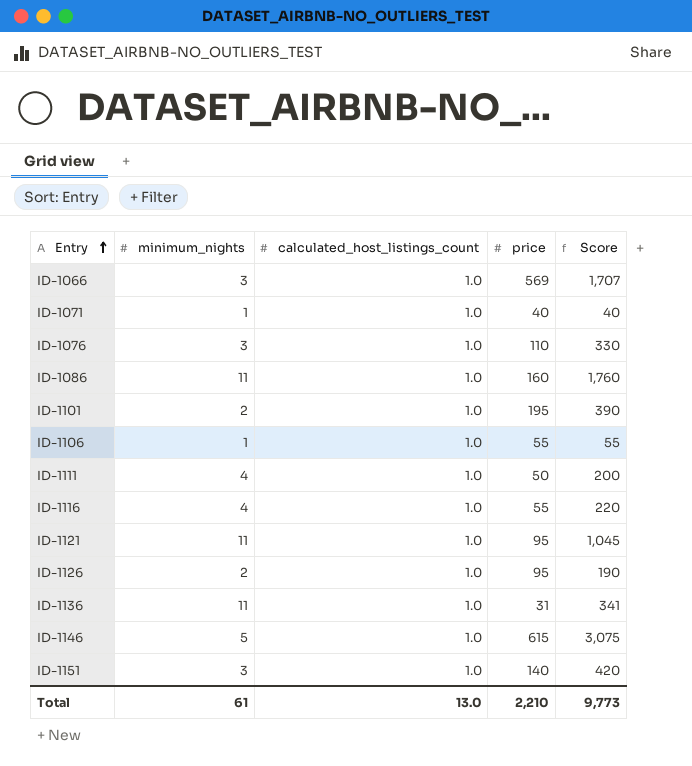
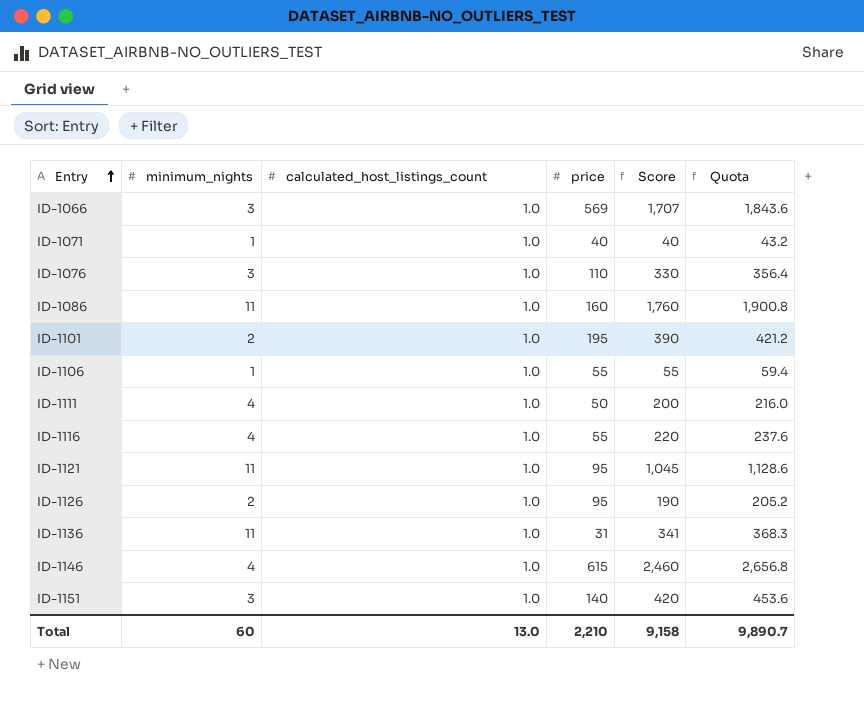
column Quota | formula: none -> [Score] * 1.08
ID-1146 | minimum_nights: 5 -> 4
ID-1146 | Score: 3,075 -> 2,460
Total | minimum_nights: 61 -> 60
Total | Score: 9,773 -> 9,158

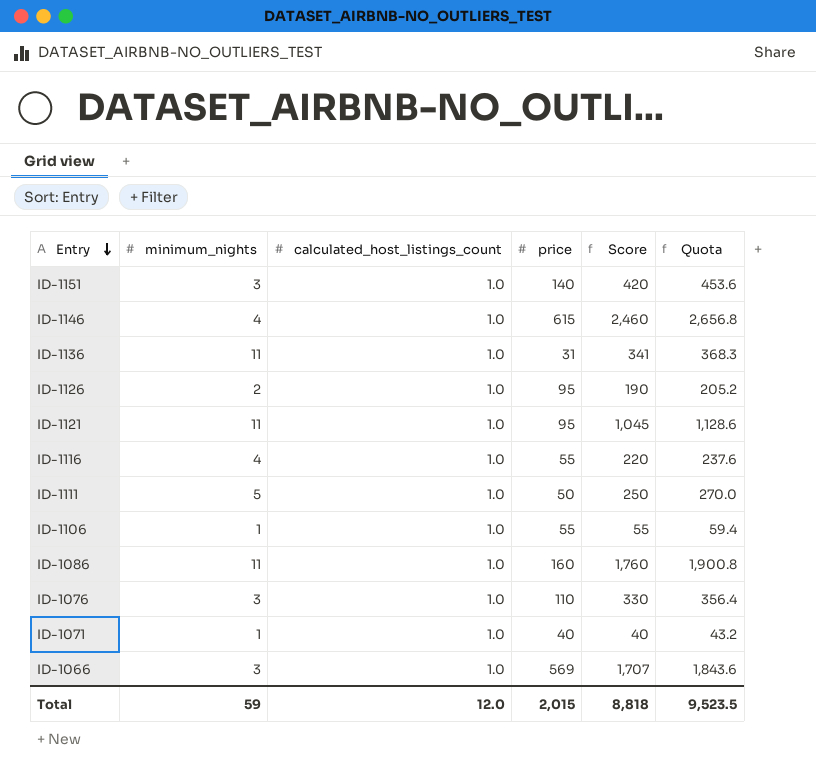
row order: Entry ascending -> Entry descending
row ID-1101: 2 | 1.0 | 195 | 390 | 421.2 -> none
ID-1111 | minimum_nights: 4 -> 5
ID-1111 | Score: 200 -> 250
ID-1111 | Quota: 216.0 -> 270.0
Total | minimum_nights: 60 -> 59
Total | calculated_host_listings_count: 13.0 -> 12.0
Total | price: 2,210 -> 2,015
Total | Score: 9,158 -> 8,818
Total | Quota: 9,890.7 -> 9,523.5

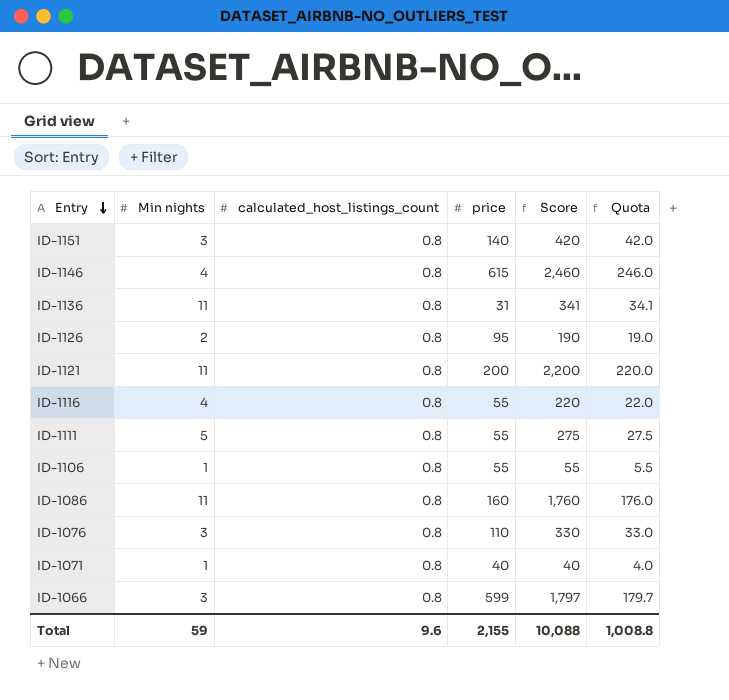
column name: minimum_nights -> Min nights
column Quota | formula: [Score] * 1.08 -> [Score] * 0.1
ID-1151 | calculated_host_listings_count: 1.0 -> 0.8
ID-1146 | calculated_host_listings_count: 1.0 -> 0.8
ID-1136 | calculated_host_listings_count: 1.0 -> 0.8
ID-1126 | calculated_host_listings_count: 1.0 -> 0.8
ID-1121 | calculated_host_listings_count: 1.0 -> 0.8
ID-1121 | price: 95 -> 200
ID-1121 | Score: 1,045 -> 2,200
ID-1116 | calculated_host_listings_count: 1.0 -> 0.8
ID-1111 | calculated_host_listings_count: 1.0 -> 0.8
ID-1111 | price: 50 -> 55
ID-1111 | Score: 250 -> 275
ID-1106 | calculated_host_listings_count: 1.0 -> 0.8
ID-1086 | calculated_host_listings_count: 1.0 -> 0.8
ID-1076 | calculated_host_listings_count: 1.0 -> 0.8
ID-1071 | calculated_host_listings_count: 1.0 -> 0.8
ID-1066 | calculated_host_listings_count: 1.0 -> 0.8
ID-1066 | price: 569 -> 599
ID-1066 | Score: 1,707 -> 1,797
Total | calculated_host_listings_count: 12.0 -> 9.6
Total | price: 2,015 -> 2,155
Total | Score: 8,818 -> 10,088
Total | Quota: 9,523.5 -> 1,008.8

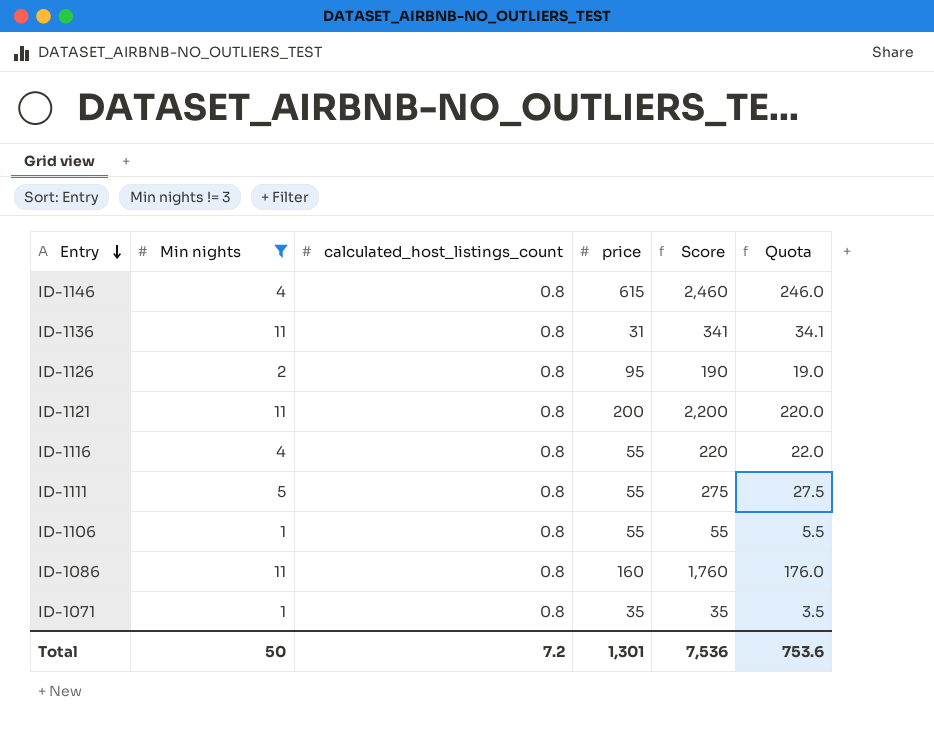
filter: none -> Min nights != 3
ID-1071 | price: 40 -> 35
ID-1071 | Score: 40 -> 35
ID-1071 | Quota: 4.0 -> 3.5
Total | Min nights: 59 -> 50
Total | calculated_host_listings_count: 9.6 -> 7.2
Total | price: 2,155 -> 1,301
Total | Score: 10,088 -> 7,536
Total | Quota: 1,008.8 -> 753.6

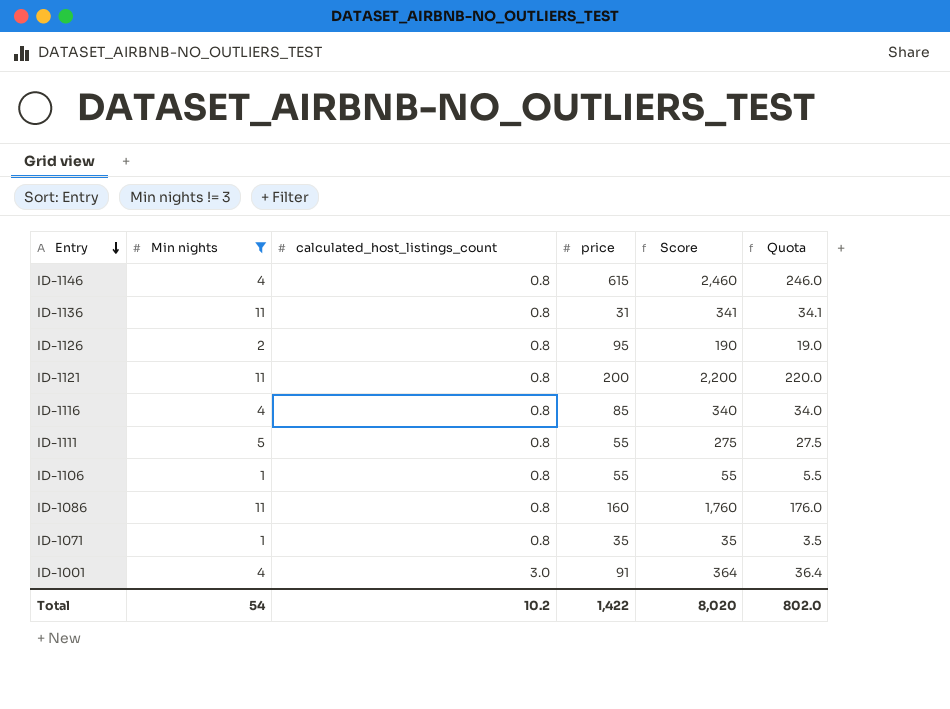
ID-1116 | price: 55 -> 85
ID-1116 | Score: 220 -> 340
ID-1116 | Quota: 22.0 -> 34.0
row ID-1001: none -> 4 | 3.0 | 91 | 364 | 36.4
Total | Min nights: 50 -> 54
Total | calculated_host_listings_count: 7.2 -> 10.2
Total | price: 1,301 -> 1,422
Total | Score: 7,536 -> 8,020
Total | Quota: 753.6 -> 802.0

